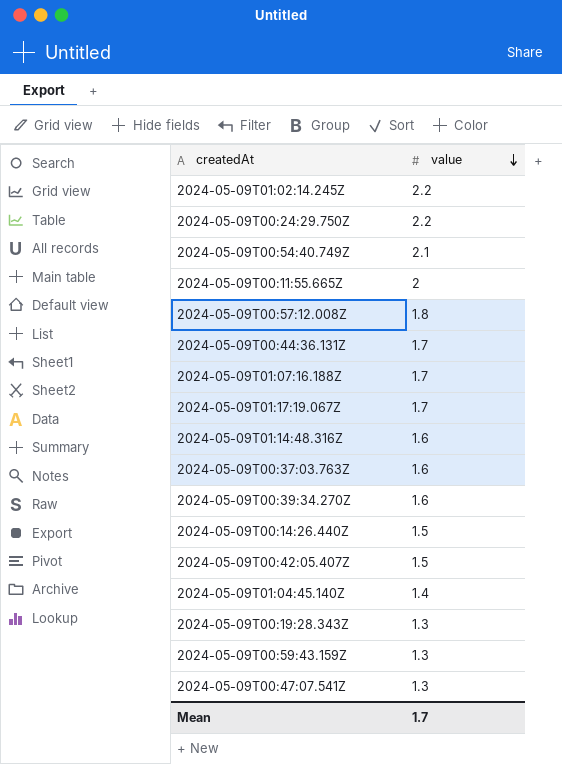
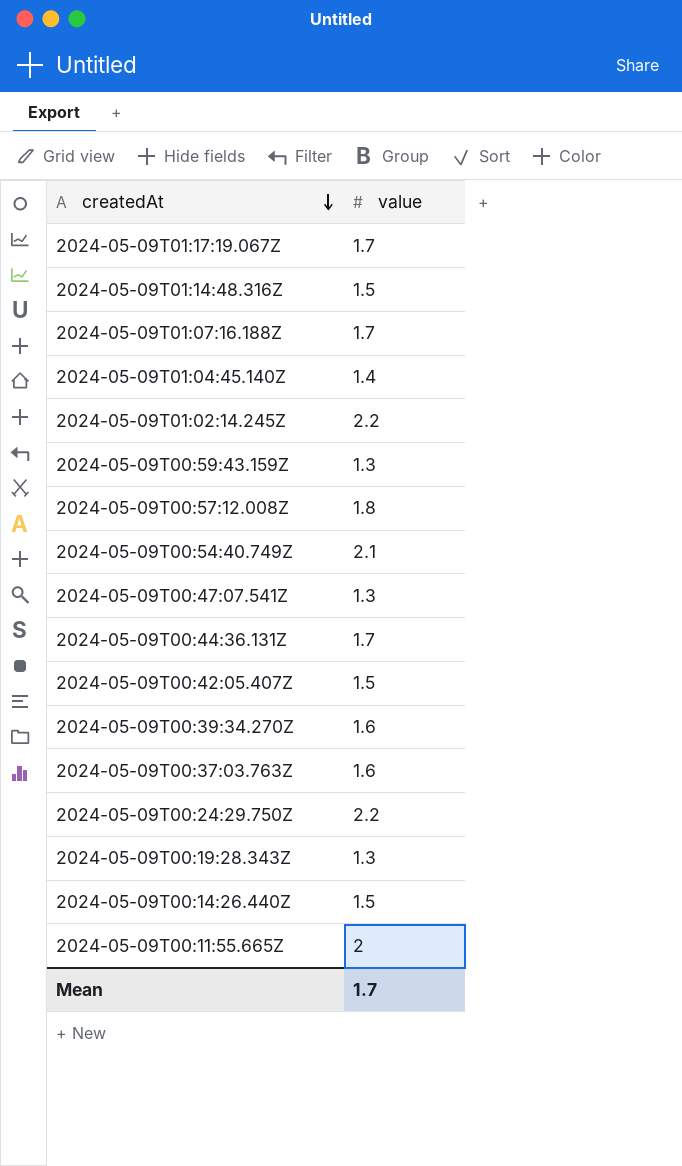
row order: value descending -> createdAt descending
2024-05-09T01:14:48.316Z | value: 1.6 -> 1.5

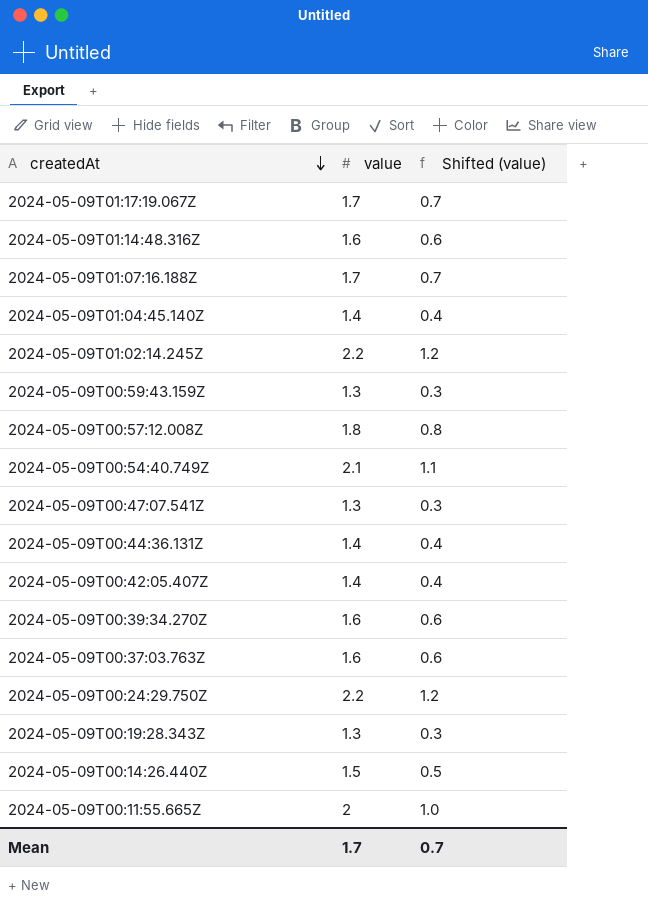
column Shifted (value) | formula: none -> [value] - 1
2024-05-09T01:14:48.316Z | value: 1.5 -> 1.6
2024-05-09T00:44:36.131Z | value: 1.7 -> 1.4
2024-05-09T00:42:05.407Z | value: 1.5 -> 1.4

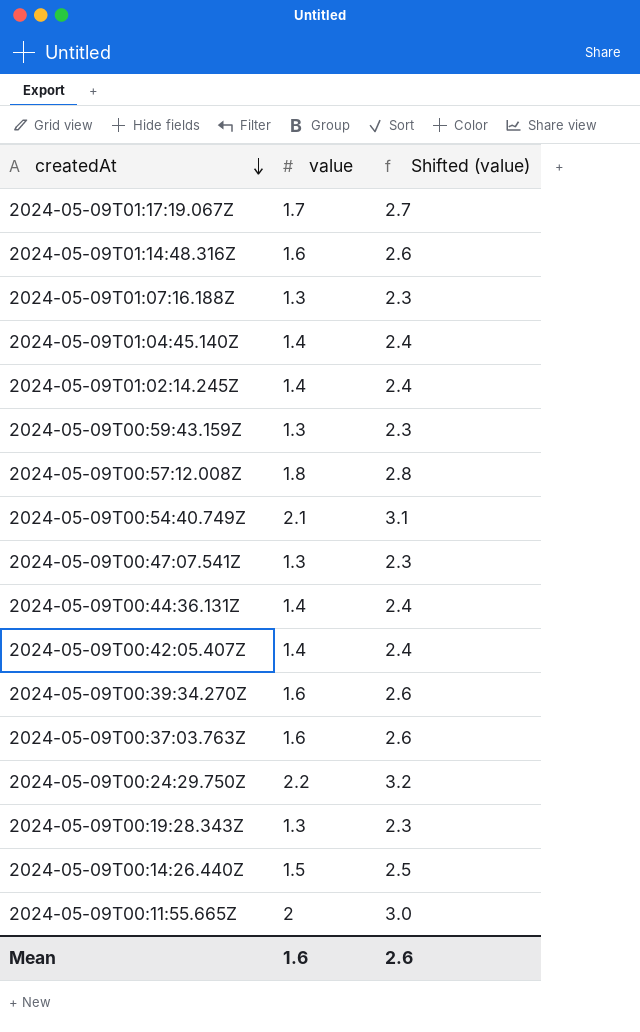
column Shifted (value) | formula: [value] - 1 -> [value] + 1
2024-05-09T01:07:16.188Z | value: 1.7 -> 1.3
2024-05-09T01:02:14.245Z | value: 2.2 -> 1.4
Mean | value: 1.7 -> 1.6
Mean | Shifted (value): 0.7 -> 2.6

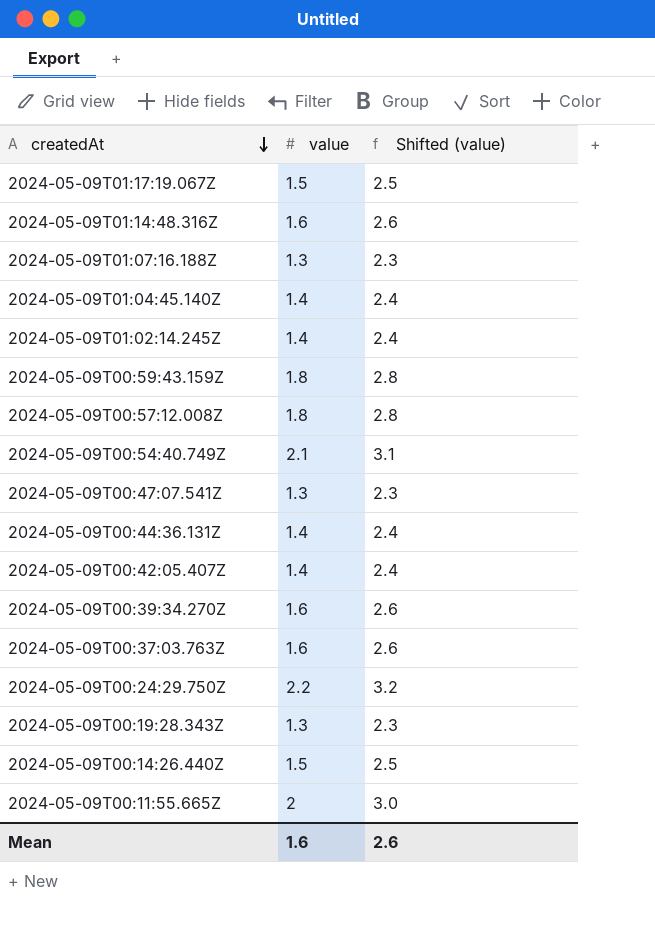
2024-05-09T01:17:19.067Z | value: 1.7 -> 1.5
2024-05-09T01:17:19.067Z | Shifted (value): 2.7 -> 2.5
2024-05-09T00:59:43.159Z | value: 1.3 -> 1.8
2024-05-09T00:59:43.159Z | Shifted (value): 2.3 -> 2.8

